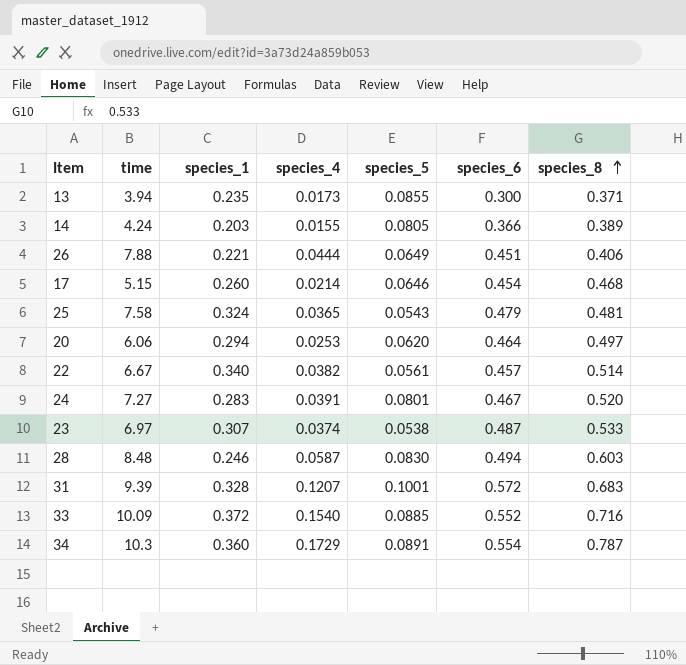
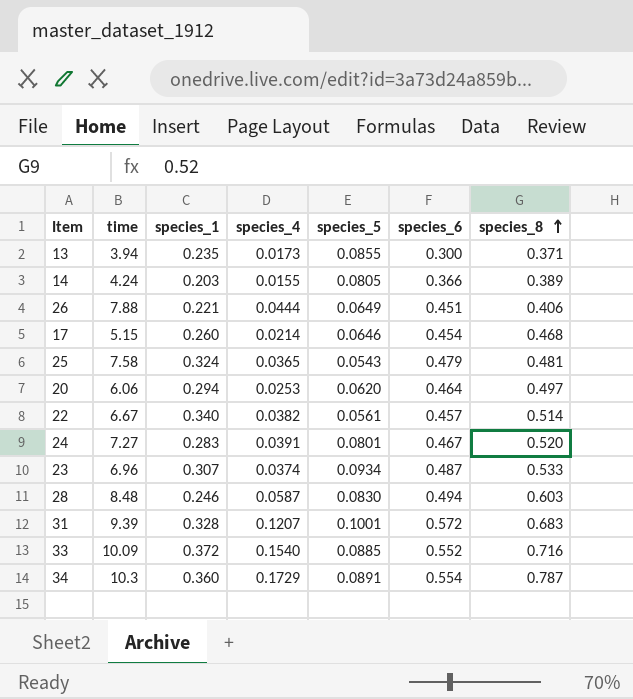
23 | time: 6.97 -> 6.96
23 | species_5: 0.0538 -> 0.0934

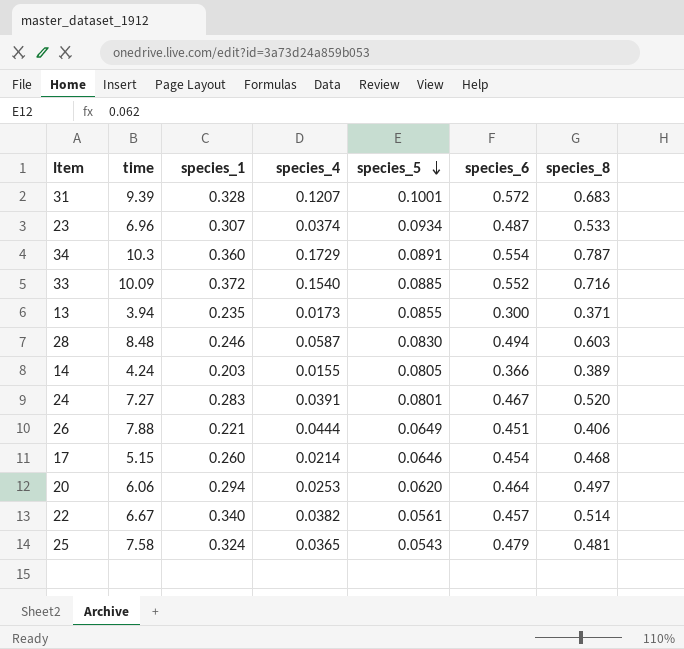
row order: species_8 ascending -> species_5 descending

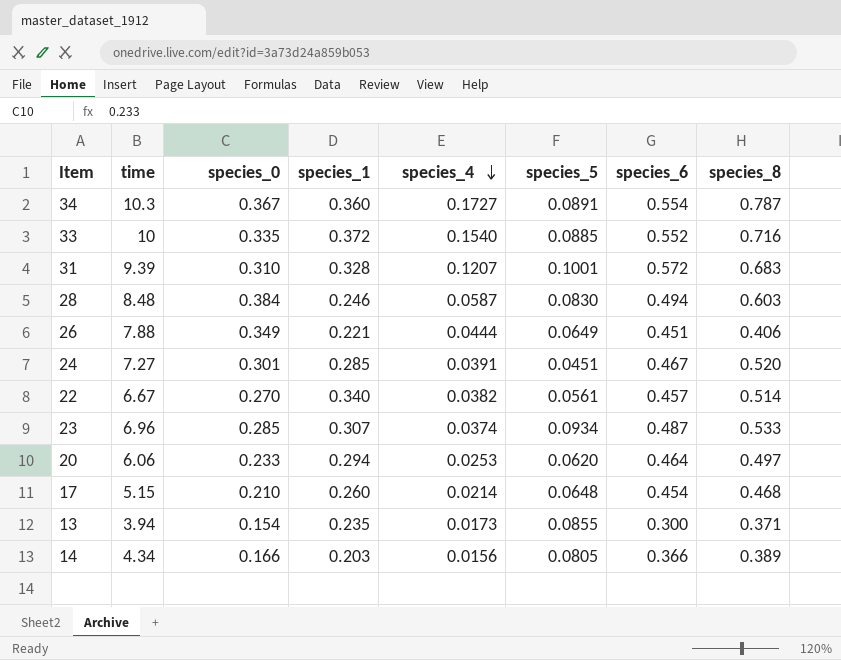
row order: species_5 descending -> species_4 descending
column species_0 | position: none -> 3
row 25: 7.58 | 0.324 | 0.0365 | 0.0543 | 0.479 | 0.481 -> none
34 | species_4: 0.1729 -> 0.1727
33 | time: 10.09 -> 10
24 | species_1: 0.283 -> 0.285
24 | species_5: 0.0801 -> 0.0451
17 | species_5: 0.0646 -> 0.0648
14 | time: 4.24 -> 4.34
14 | species_4: 0.0155 -> 0.0156

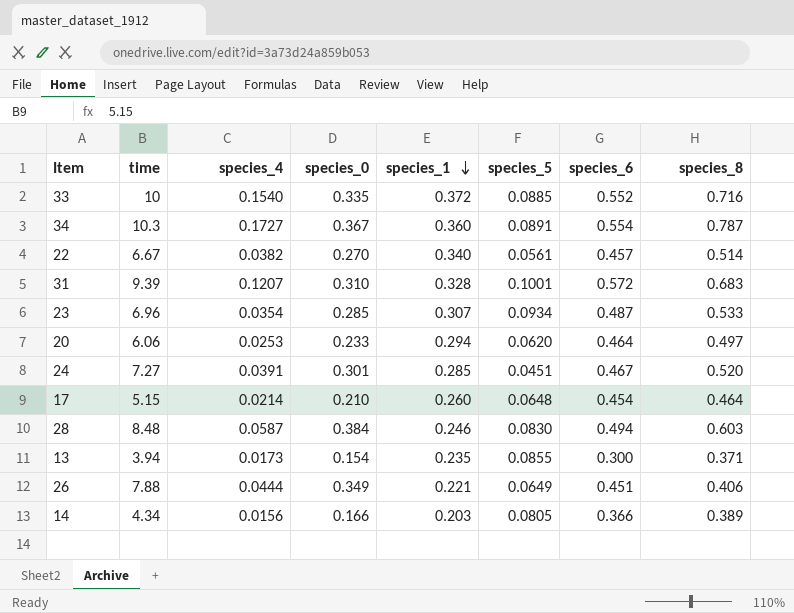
row order: species_4 descending -> species_1 descending
column species_4 | position: 5 -> 3
23 | species_4: 0.0374 -> 0.0354
17 | species_8: 0.468 -> 0.464

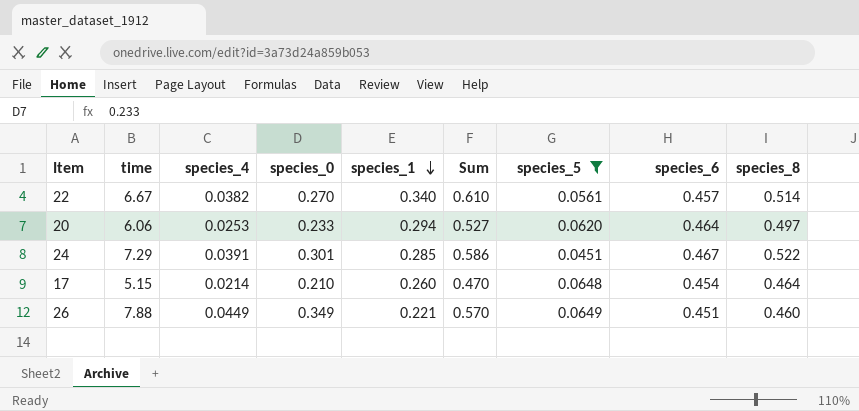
filter: none -> species_5 <= 0.0649
column Sum | formula: none -> [species_0] + [species_1]
24 | time: 7.27 -> 7.29
24 | species_8: 0.520 -> 0.522
26 | species_4: 0.0444 -> 0.0449
26 | species_8: 0.406 -> 0.460

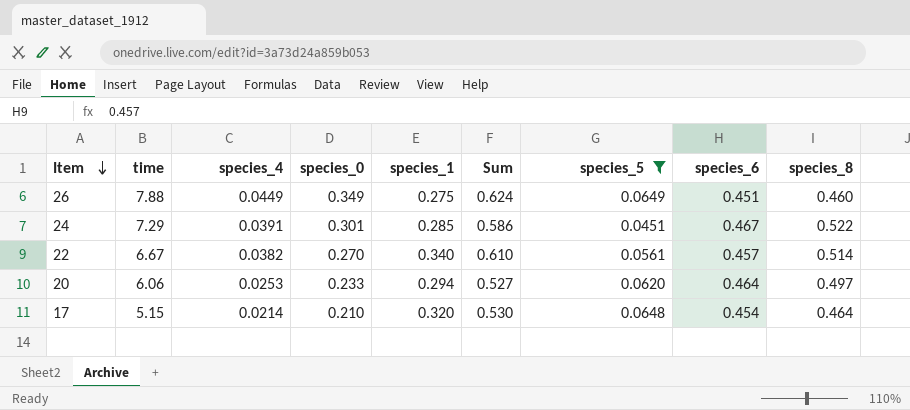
row order: species_1 descending -> Item descending
26 | species_1: 0.221 -> 0.275
26 | Sum: 0.570 -> 0.624
17 | species_1: 0.260 -> 0.320
17 | Sum: 0.470 -> 0.530

